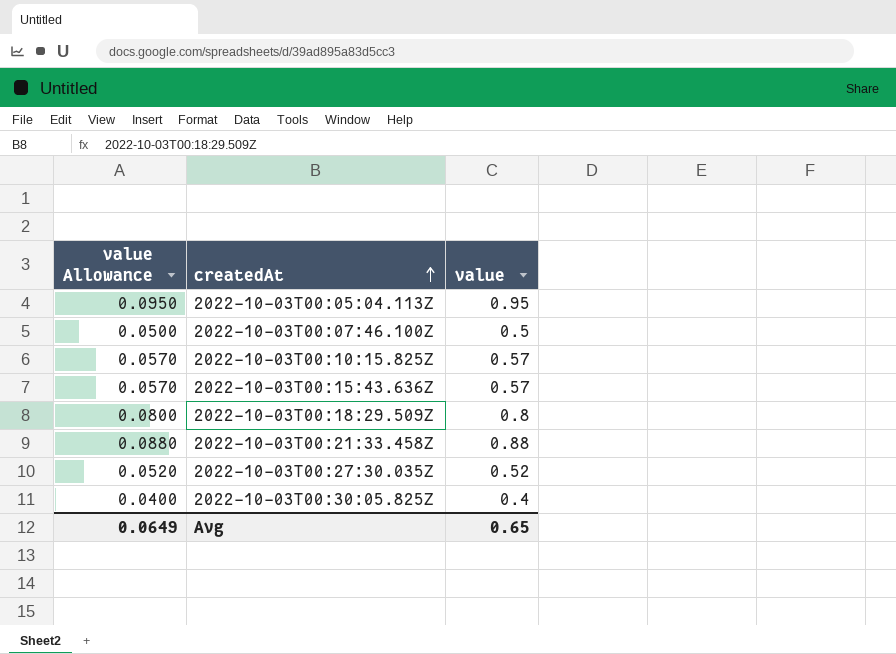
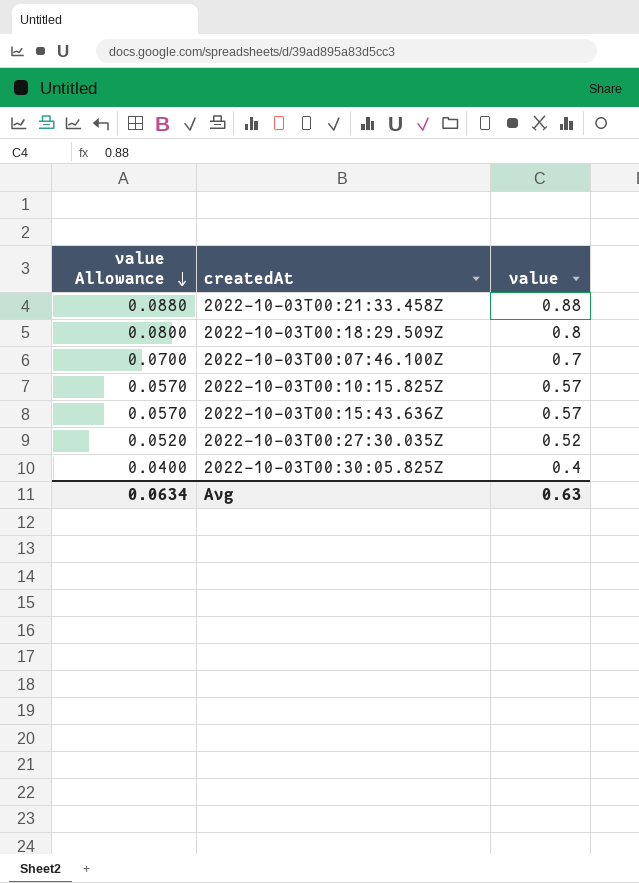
row order: createdAt ascending -> value Allowance descending
row 2022-10-03T00:05:04.113Z: 0.0950 | 0.95 -> none
2022-10-03T00:07:46.100Z | value Allowance: 0.0500 -> 0.0700
2022-10-03T00:07:46.100Z | value: 0.5 -> 0.7
Avg | value Allowance: 0.0649 -> 0.0634
Avg | value: 0.65 -> 0.63

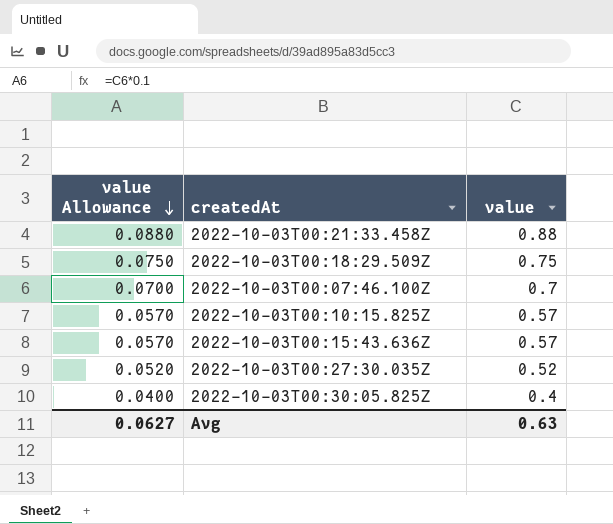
2022-10-03T00:18:29.509Z | value Allowance: 0.0800 -> 0.0750
2022-10-03T00:18:29.509Z | value: 0.8 -> 0.75
Avg | value Allowance: 0.0634 -> 0.0627

